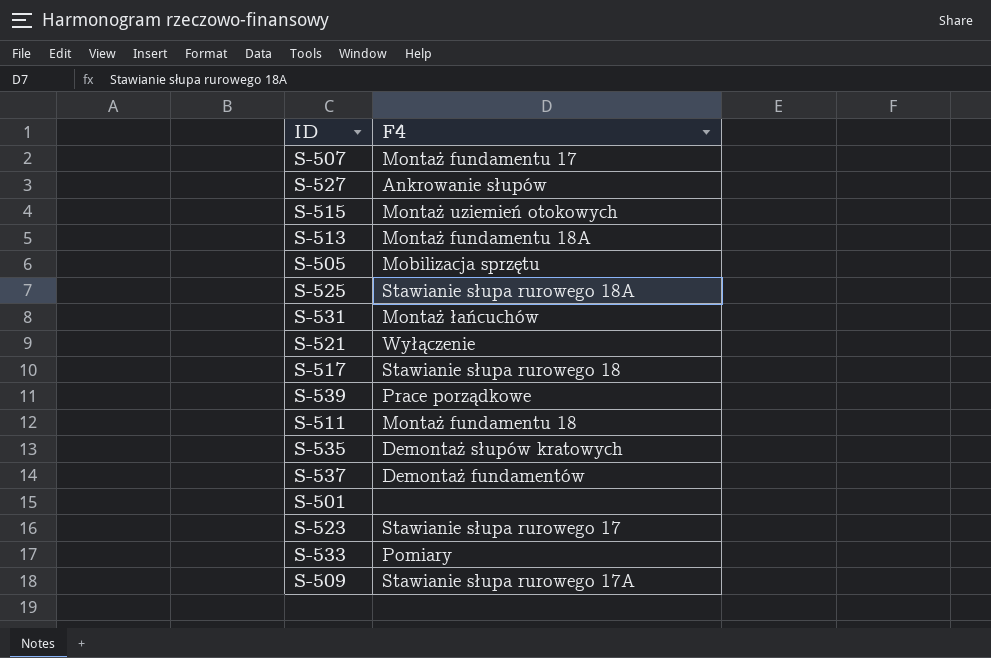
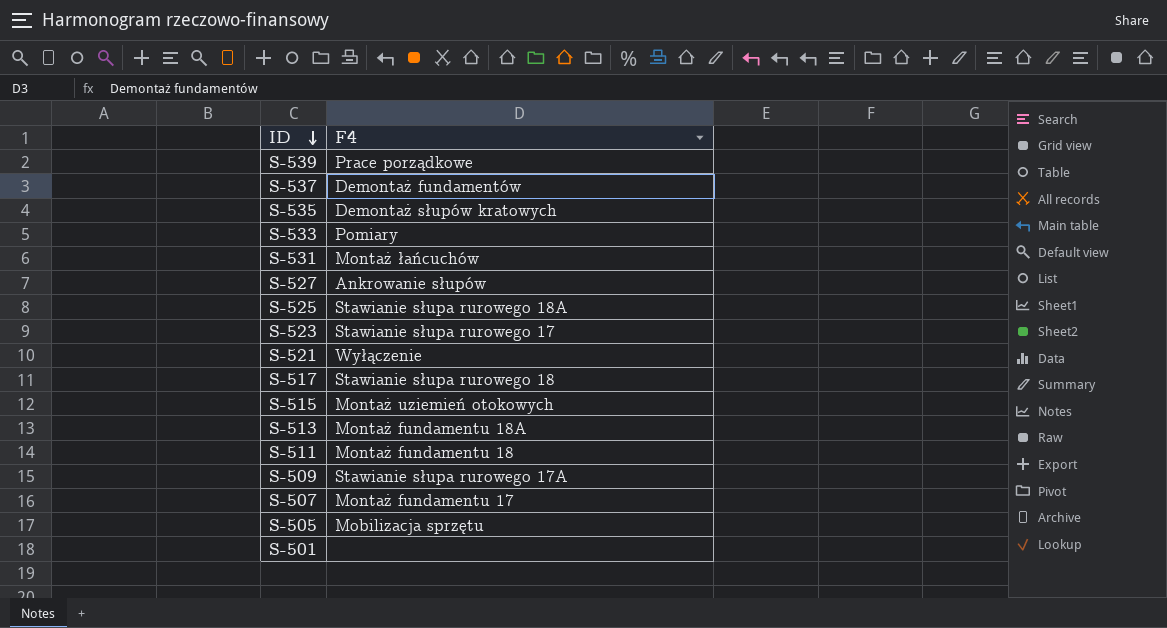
row order: none -> ID descending

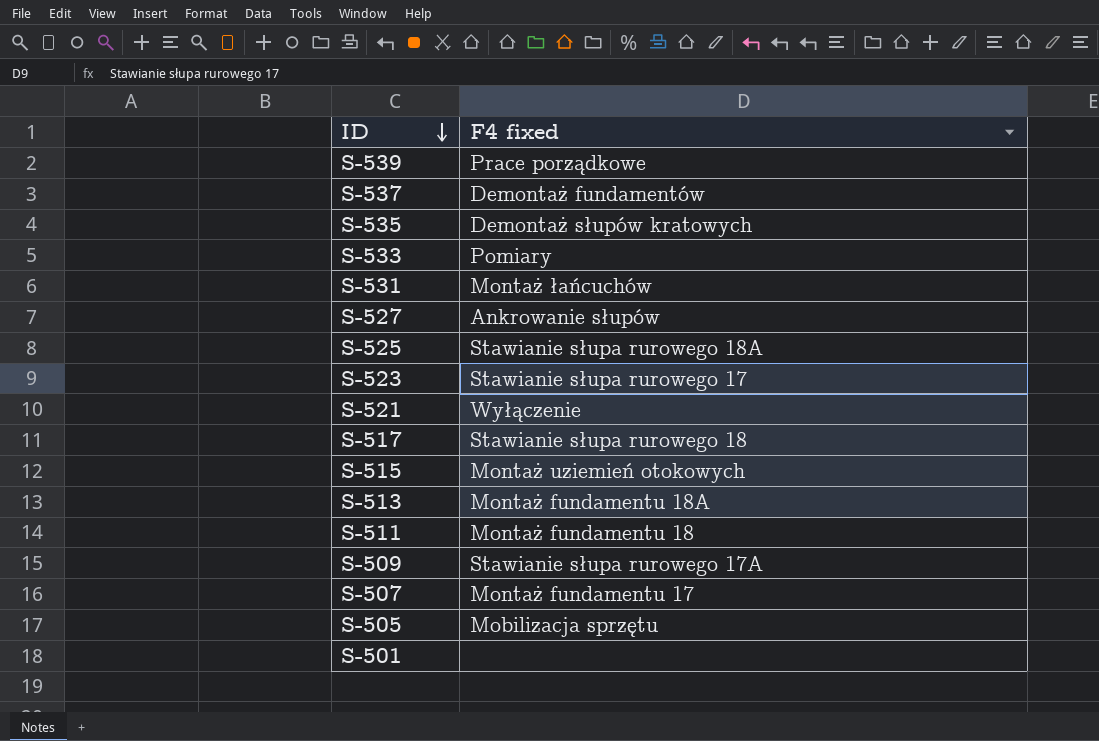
column name: F4 -> F4 fixed

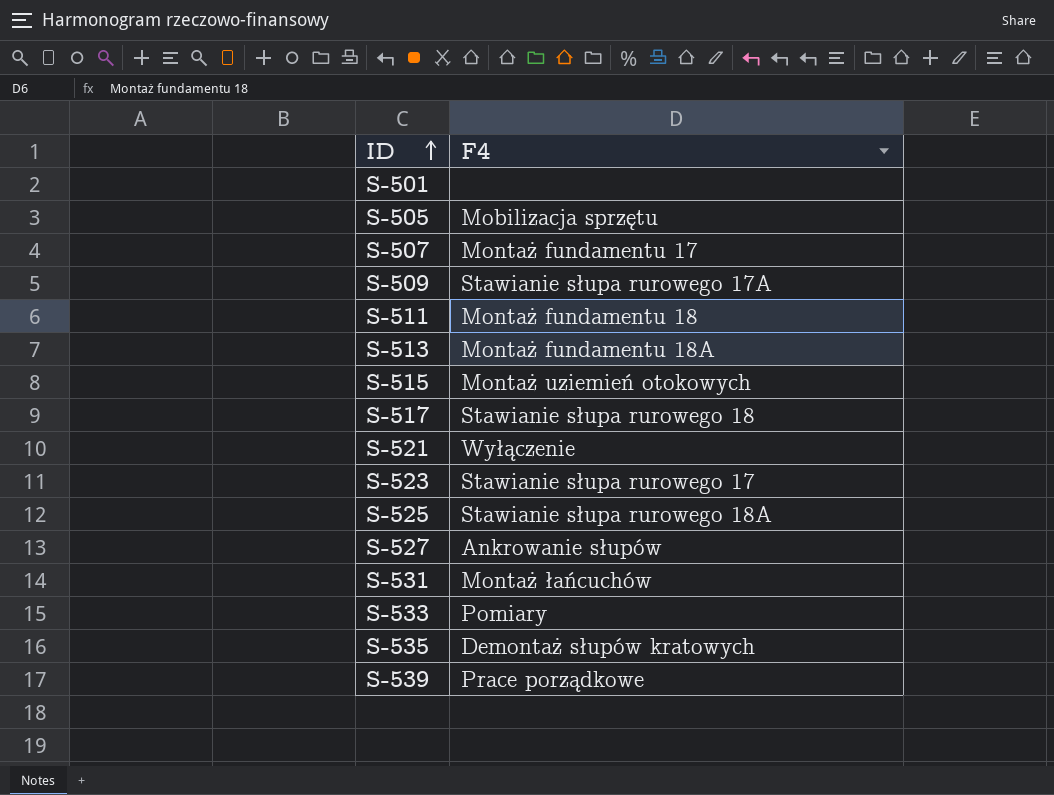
row order: ID descending -> ID ascending
column name: F4 fixed -> F4
row S-537: Demontaż fundamentów -> none

